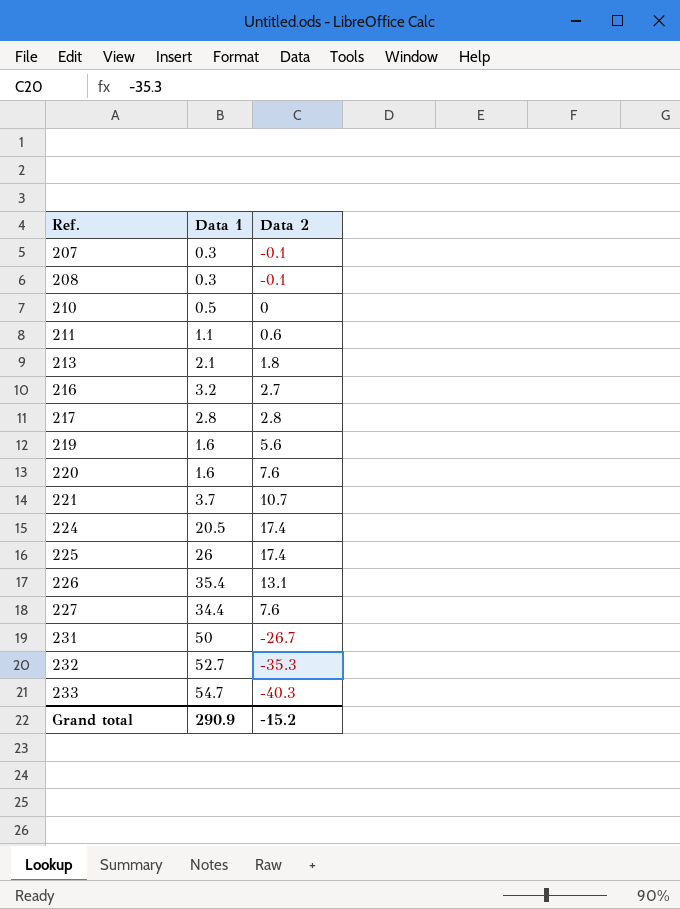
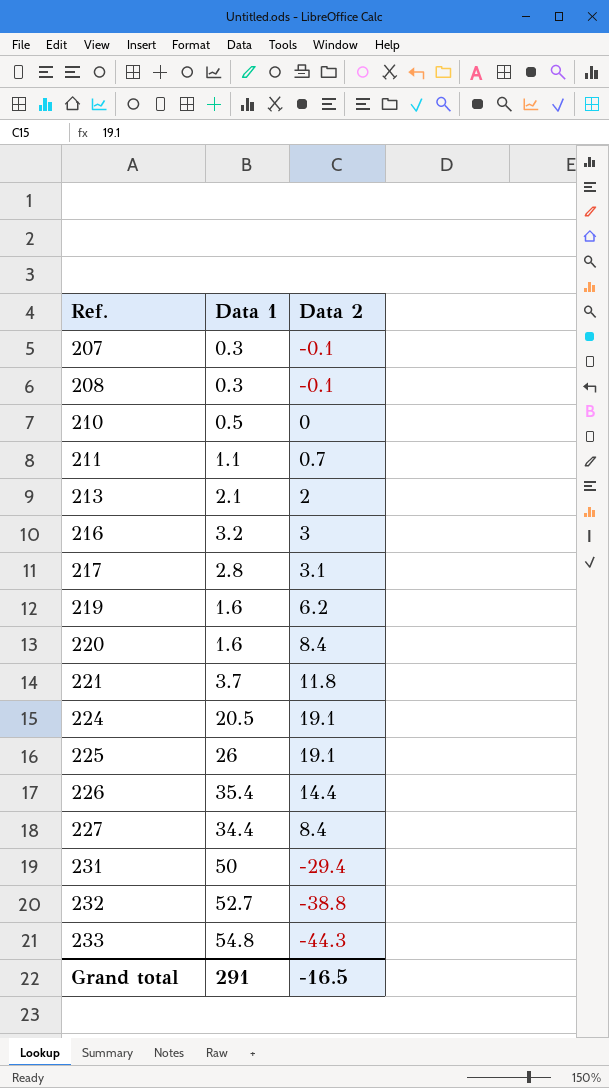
211 | Data 2: 0.6 -> 0.7
213 | Data 2: 1.8 -> 2
216 | Data 2: 2.7 -> 3
217 | Data 2: 2.8 -> 3.1
219 | Data 2: 5.6 -> 6.2
220 | Data 2: 7.6 -> 8.4
221 | Data 2: 10.7 -> 11.8
224 | Data 2: 17.4 -> 19.1
225 | Data 2: 17.4 -> 19.1
226 | Data 2: 13.1 -> 14.4
227 | Data 2: 7.6 -> 8.4
231 | Data 2: -26.7 -> -29.4
232 | Data 2: -35.3 -> -38.8
233 | Data 1: 54.7 -> 54.8
233 | Data 2: -40.3 -> -44.3
Grand total | Data 1: 290.9 -> 291
Grand total | Data 2: -15.2 -> -16.5

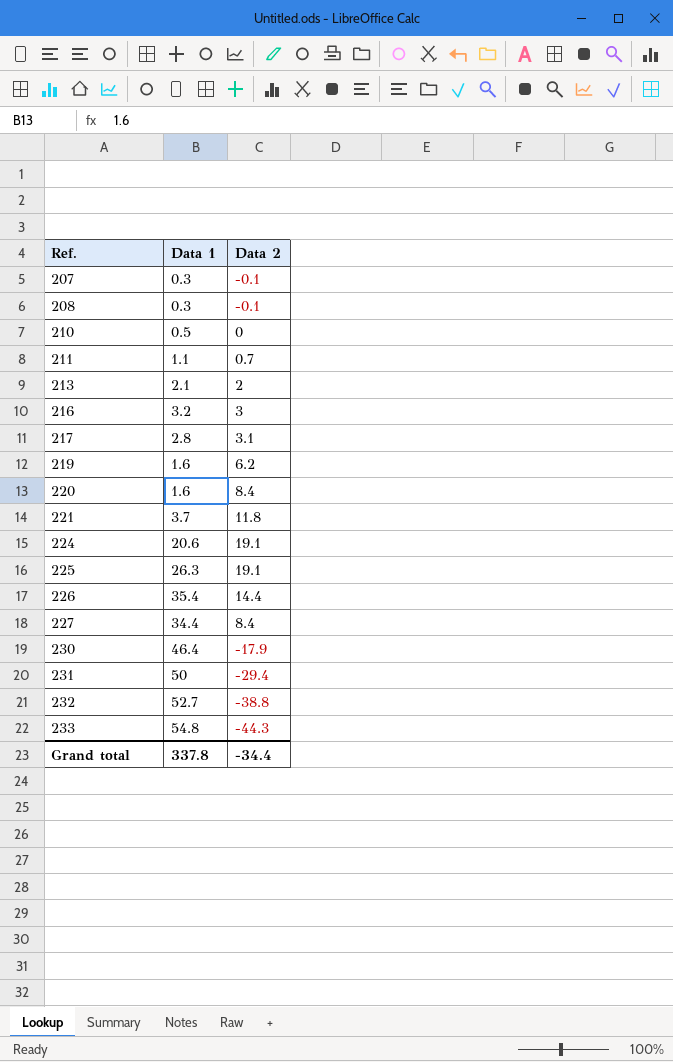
224 | Data 1: 20.5 -> 20.6
225 | Data 1: 26 -> 26.3
row 230: none -> 46.4 | -17.9
Grand total | Data 1: 291 -> 337.8
Grand total | Data 2: -16.5 -> -34.4

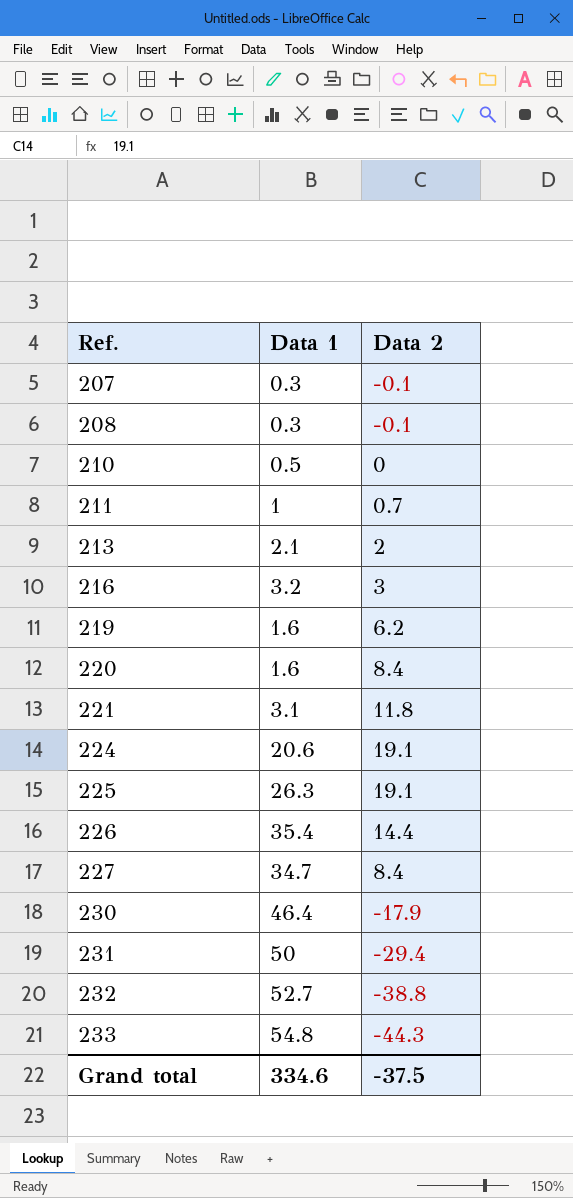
row 217: 2.8 | 3.1 -> none
211 | Data 1: 1.1 -> 1
221 | Data 1: 3.7 -> 3.1
227 | Data 1: 34.4 -> 34.7
Grand total | Data 1: 337.8 -> 334.6
Grand total | Data 2: -34.4 -> -37.5

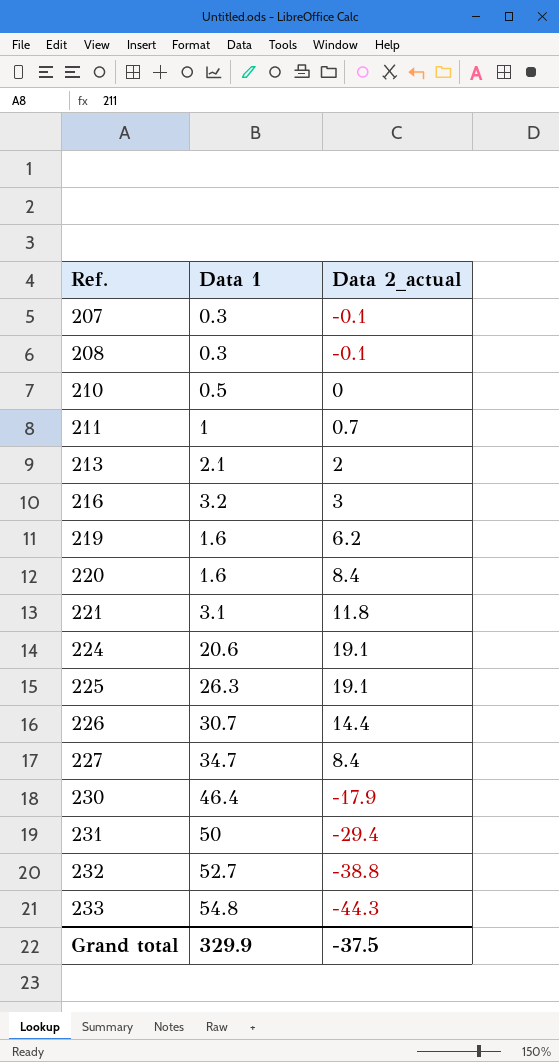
column name: Data 2 -> Data 2_actual
226 | Data 1: 35.4 -> 30.7
Grand total | Data 1: 334.6 -> 329.9

